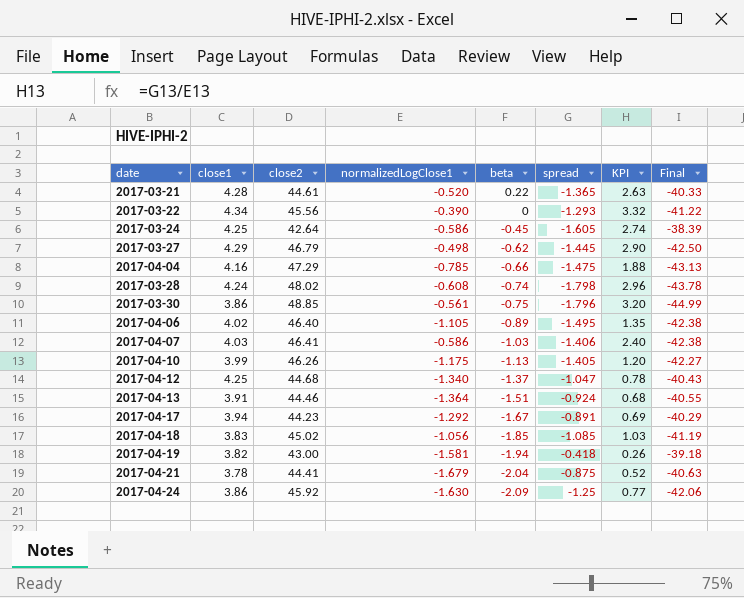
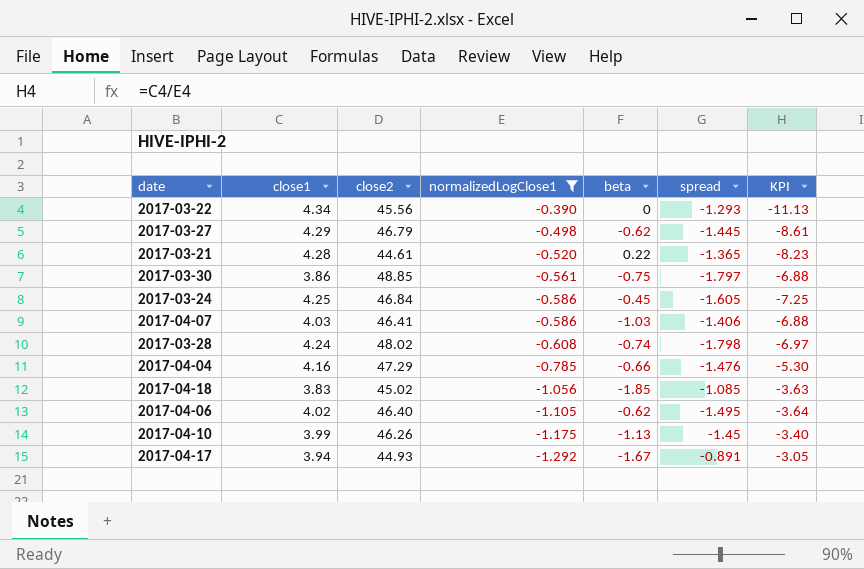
filter: none -> normalizedLogClose1 >= -1.292
row order: beta descending -> normalizedLogClose1 descending
column Final | formula: [close1] - [close2] -> none
column KPI | formula: [spread] / [normalizedLogClose1] -> [close1] / [normalizedLogClose1]
2017-03-30 | spread: -1.796 -> -1.797
2017-03-24 | close2: 42.64 -> 46.84
2017-04-04 | spread: -1.475 -> -1.476
2017-04-06 | beta: -0.89 -> -0.62
2017-04-10 | spread: -1.405 -> -1.45
2017-04-17 | close2: 44.23 -> 44.93

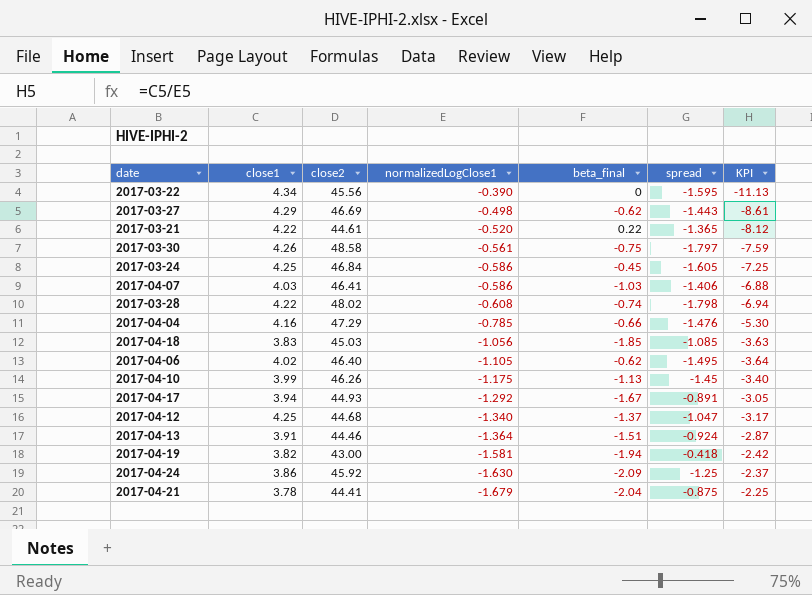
filter: normalizedLogClose1 >= -1.292 -> none
column name: beta -> beta_final
2017-03-22 | spread: -1.293 -> -1.595
2017-03-27 | close2: 46.79 -> 46.69
2017-03-27 | spread: -1.445 -> -1.443
2017-03-21 | close1: 4.28 -> 4.22
2017-03-21 | KPI: -8.23 -> -8.12
2017-03-30 | close1: 3.86 -> 4.26
2017-03-30 | close2: 48.85 -> 48.58
2017-03-30 | KPI: -6.88 -> -7.59
2017-03-28 | close1: 4.24 -> 4.22
2017-03-28 | KPI: -6.97 -> -6.94
2017-04-18 | close2: 45.02 -> 45.03

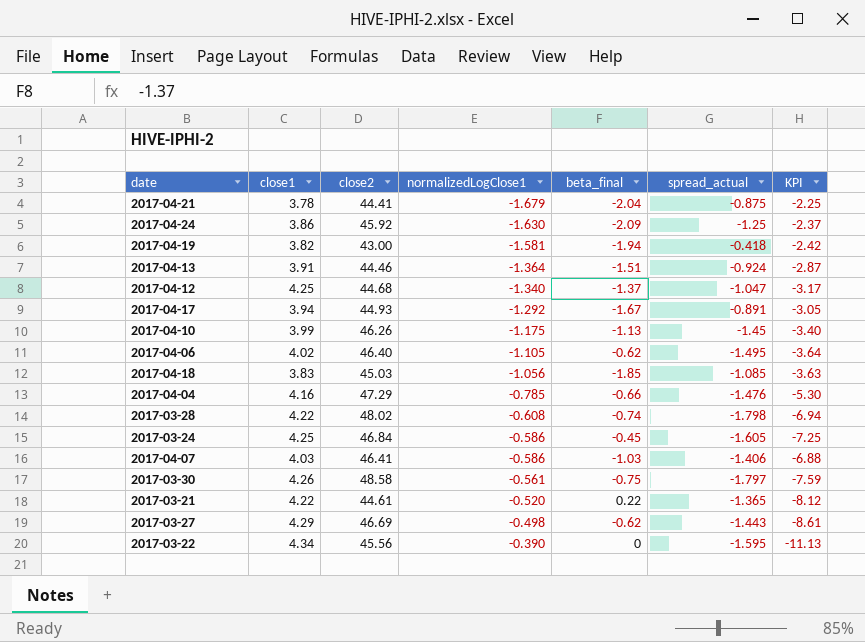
row order: normalizedLogClose1 descending -> normalizedLogClose1 ascending
column name: spread -> spread_actual

